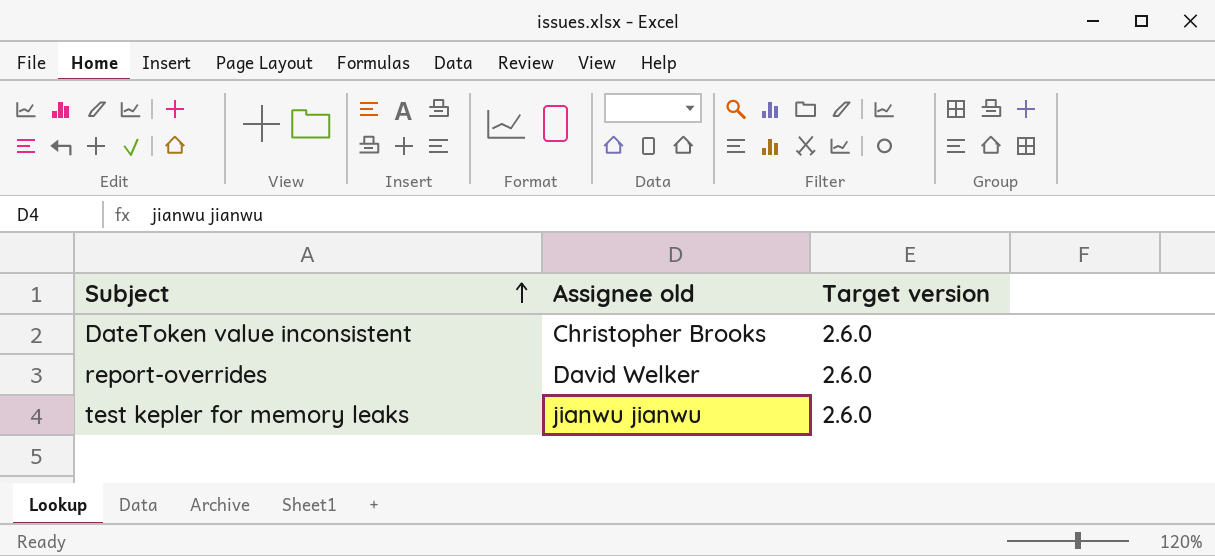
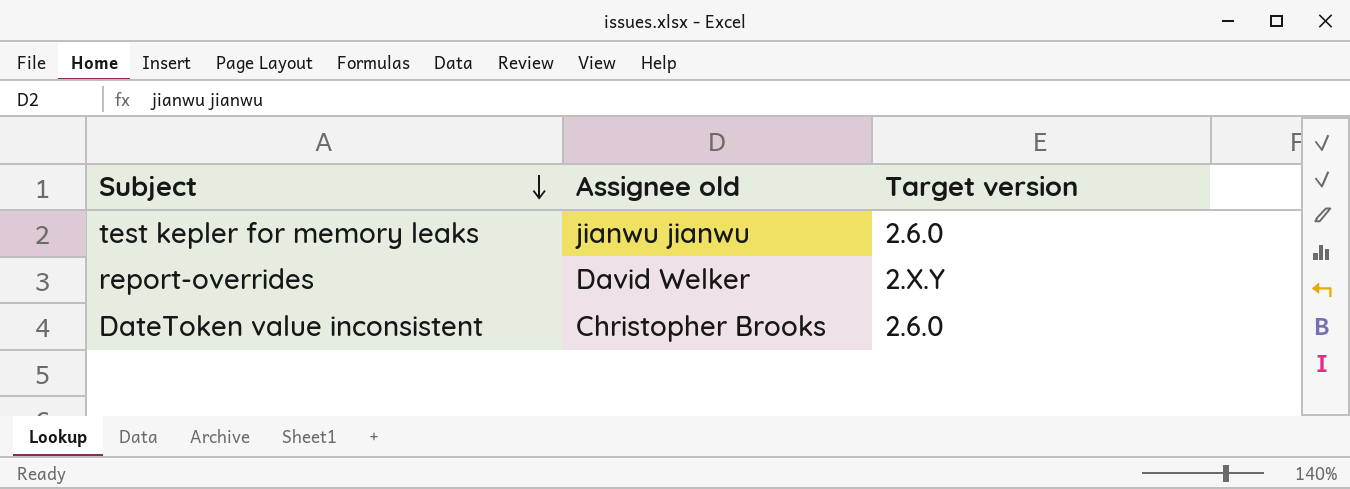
row order: Subject ascending -> Subject descending
report-overrides | Target version: 2.6.0 -> 2.X.Y

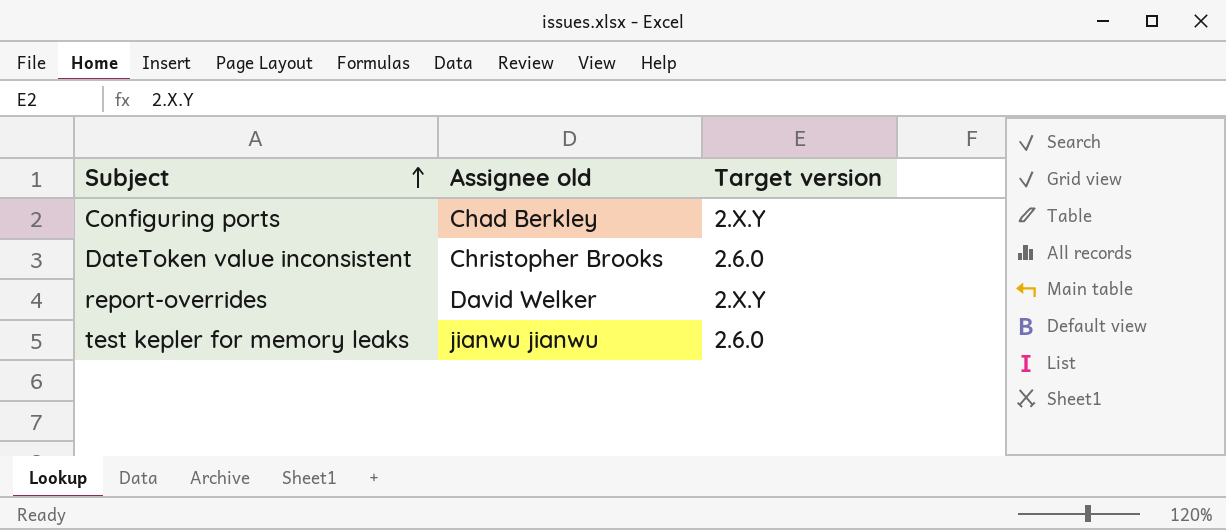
row order: Subject descending -> Subject ascending
row Configuring ports: none -> Chad Berkley | 2.X.Y

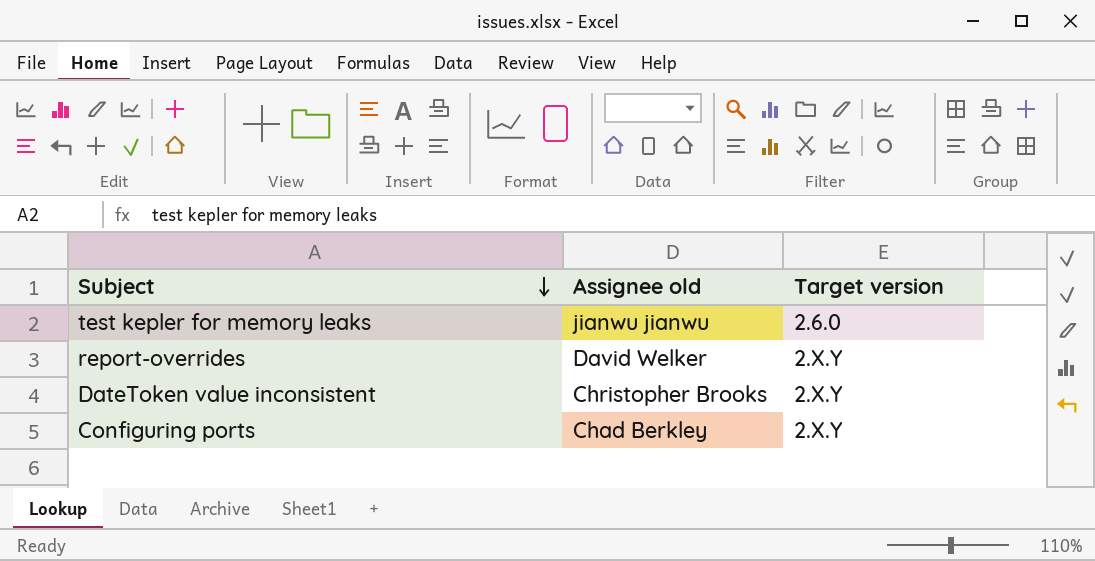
row order: Subject ascending -> Subject descending
DateToken value inconsistent | Target version: 2.6.0 -> 2.X.Y

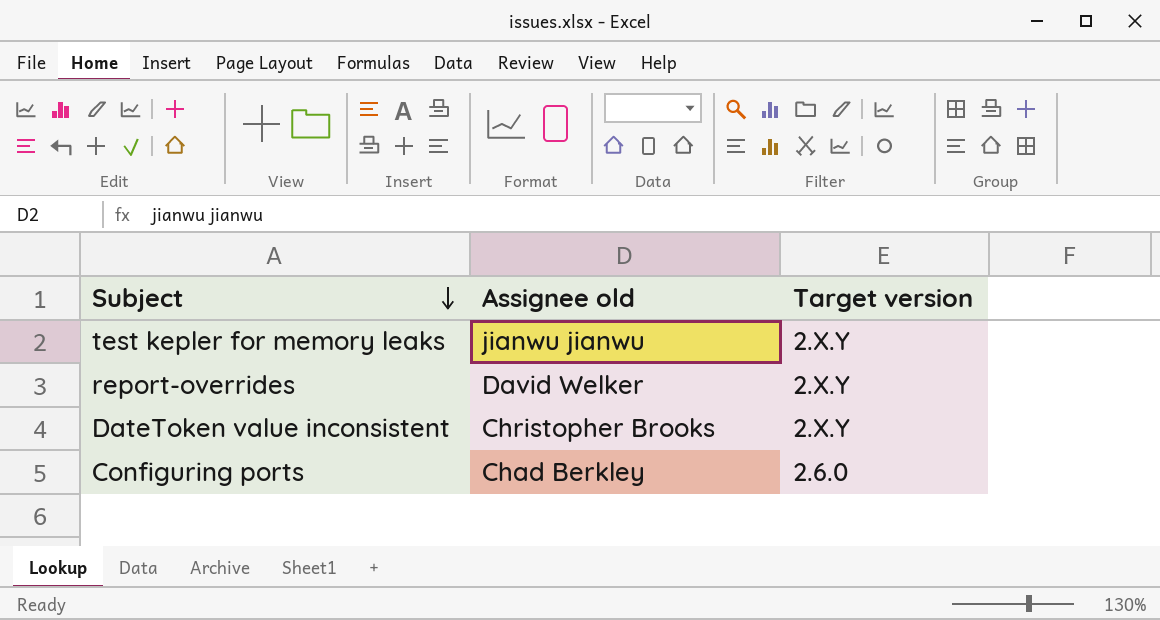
test kepler for memory leaks | Target version: 2.6.0 -> 2.X.Y
Configuring ports | Target version: 2.X.Y -> 2.6.0

